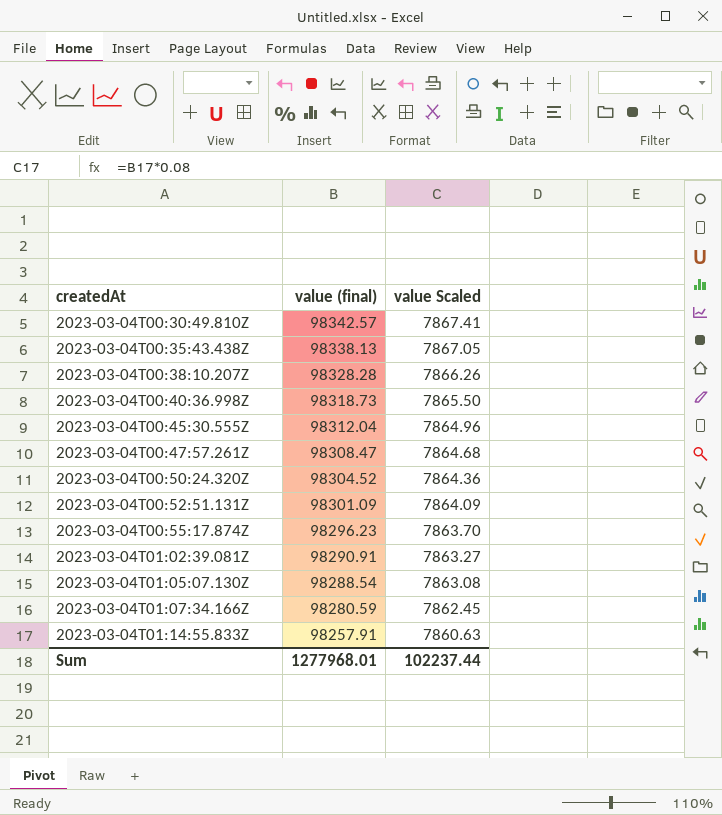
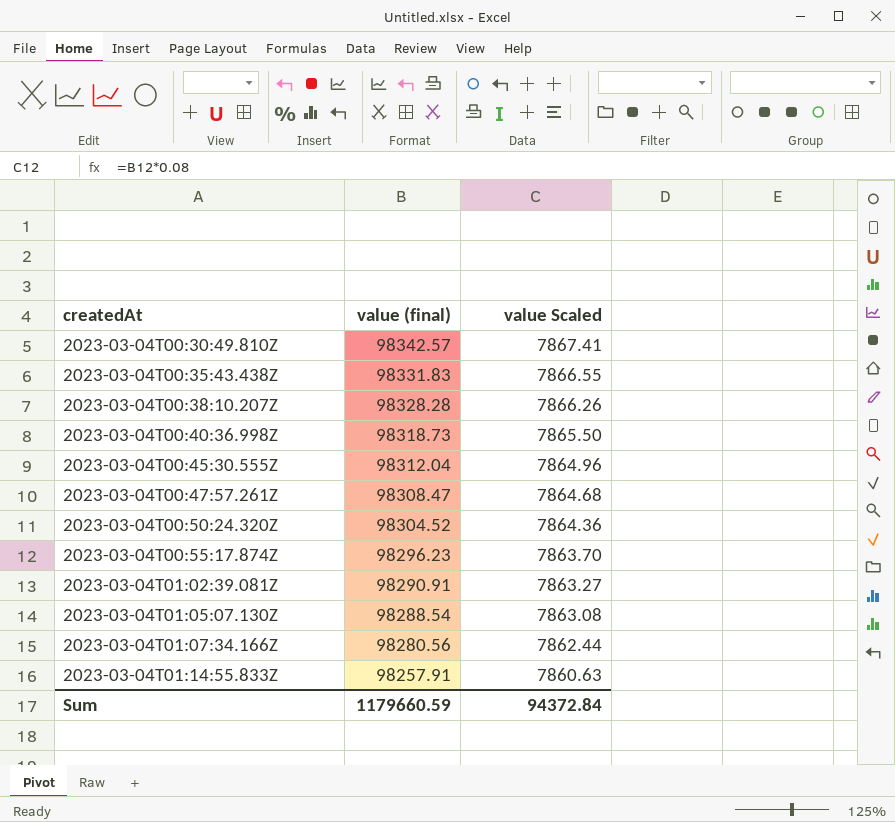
row 2023-03-04T00:52:51.131Z: 98301.09 | 7864.09 -> none
2023-03-04T00:35:43.438Z | value (final): 98338.13 -> 98331.83
2023-03-04T00:35:43.438Z | value Scaled: 7867.05 -> 7866.55
2023-03-04T01:07:34.166Z | value (final): 98280.59 -> 98280.56
2023-03-04T01:07:34.166Z | value Scaled: 7862.45 -> 7862.44
Sum | value (final): 1277968.01 -> 1179660.59
Sum | value Scaled: 102237.44 -> 94372.84

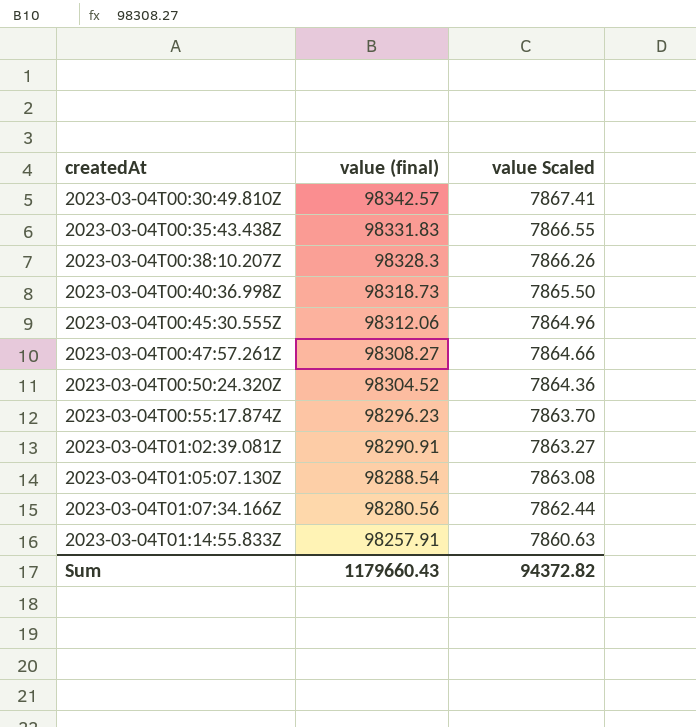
2023-03-04T00:38:10.207Z | value (final): 98328.28 -> 98328.3
2023-03-04T00:45:30.555Z | value (final): 98312.04 -> 98312.06
2023-03-04T00:47:57.261Z | value (final): 98308.47 -> 98308.27
2023-03-04T00:47:57.261Z | value Scaled: 7864.68 -> 7864.66
Sum | value (final): 1179660.59 -> 1179660.43
Sum | value Scaled: 94372.84 -> 94372.82

